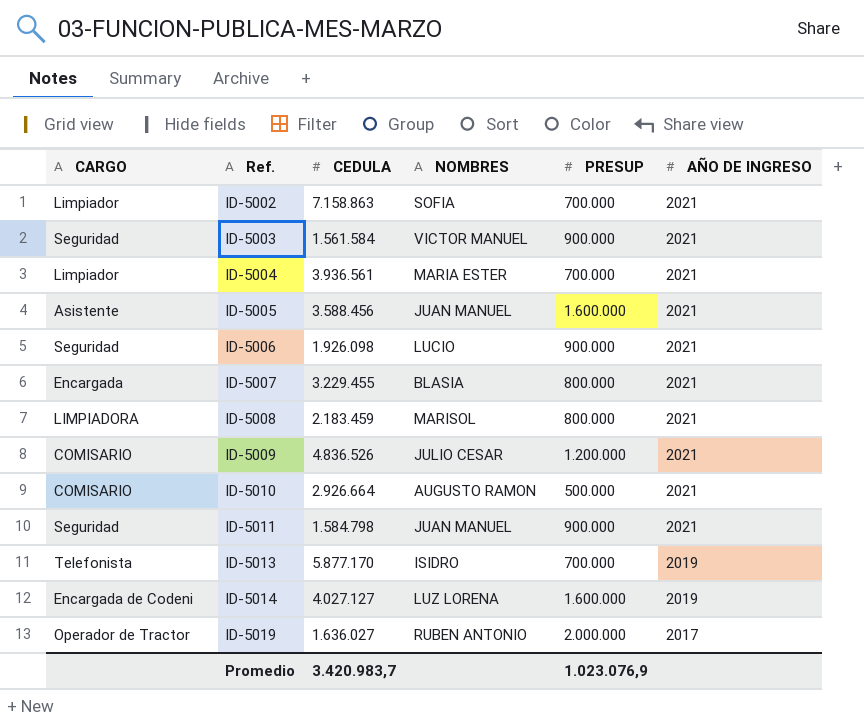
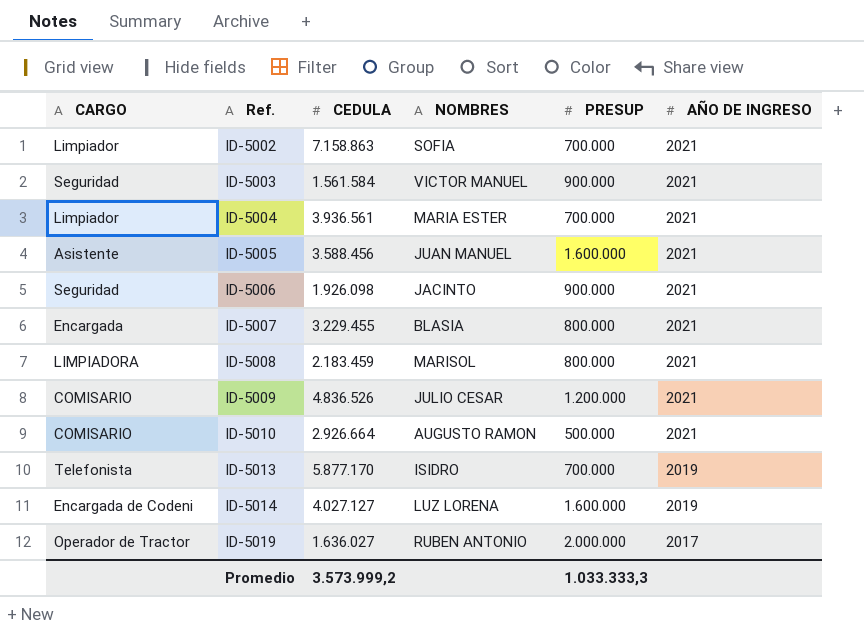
row ID-5011: Seguridad | 1.584.798 | JUAN MANUEL | 900.000 | 2021 -> none
ID-5006 | NOMBRES: LUCIO -> JACINTO
Promedio | CEDULA: 3.420.983,7 -> 3.573.999,2
Promedio | PRESUP: 1.023.076,9 -> 1.033.333,3

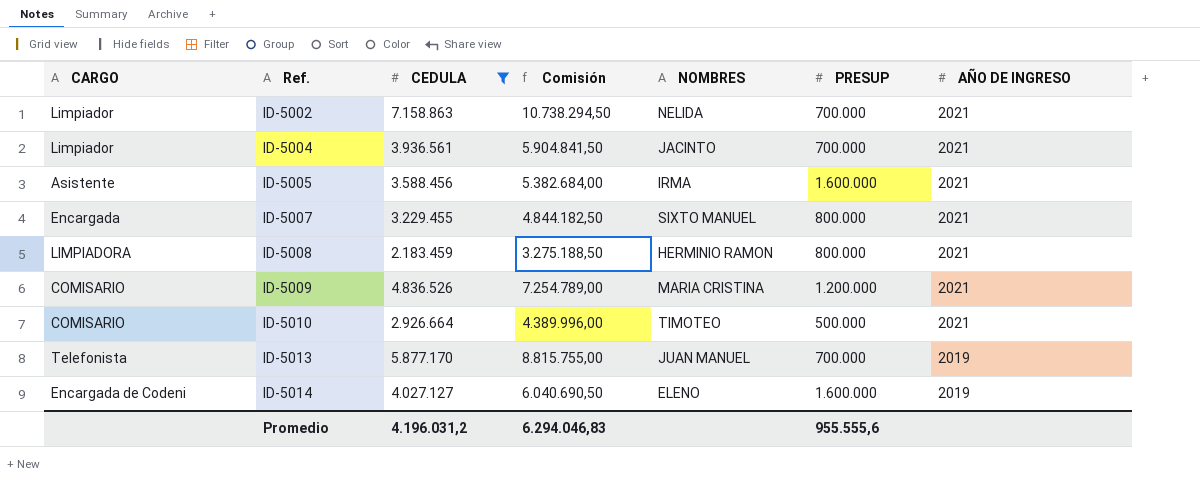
filter: none -> CEDULA >= 2.183.459
column Comisión | formula: none -> [CEDULA] * 1,5
ID-5002 | NOMBRES: SOFIA -> NELIDA
ID-5004 | NOMBRES: MARIA ESTER -> JACINTO
ID-5005 | NOMBRES: JUAN MANUEL -> IRMA
ID-5007 | NOMBRES: BLASIA -> SIXTO MANUEL
ID-5008 | NOMBRES: MARISOL -> HERMINIO RAMON
ID-5009 | NOMBRES: JULIO CESAR -> MARIA CRISTINA
ID-5010 | NOMBRES: AUGUSTO RAMON -> TIMOTEO
ID-5013 | NOMBRES: ISIDRO -> JUAN MANUEL
ID-5014 | NOMBRES: LUZ LORENA -> ELENO
Promedio | CEDULA: 3.573.999,2 -> 4.196.031,2
Promedio | PRESUP: 1.033.333,3 -> 955.555,6

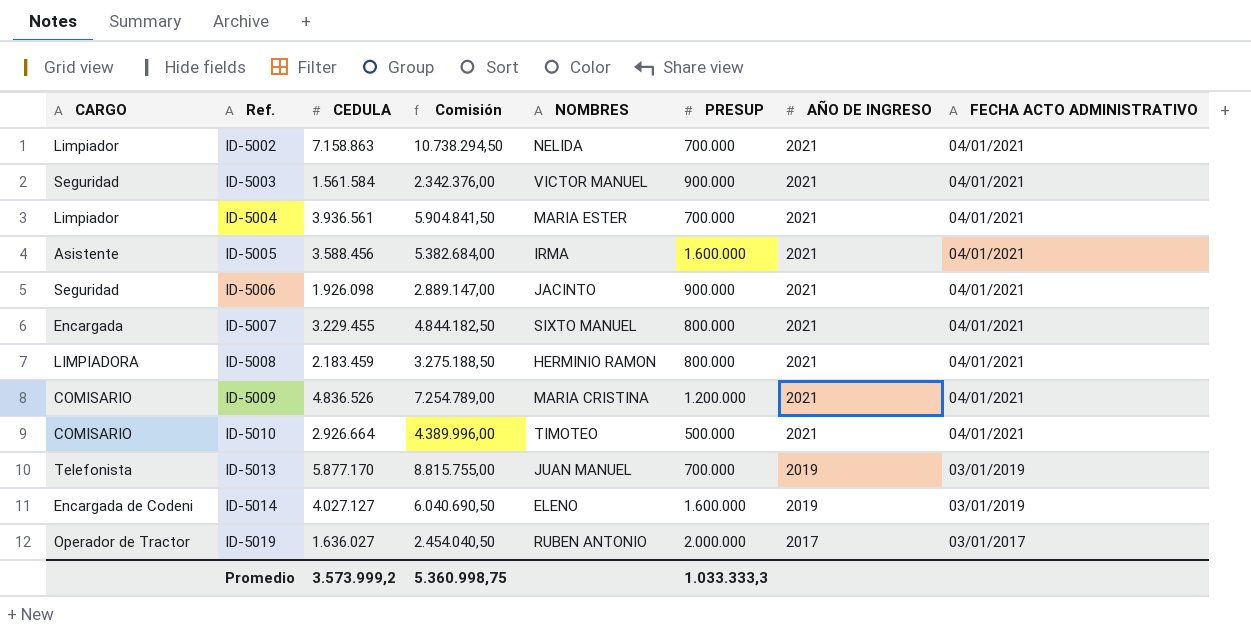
filter: CEDULA >= 2.183.459 -> none
column FECHA ACTO ADMINISTRATIVO | position: none -> 8
ID-5004 | NOMBRES: JACINTO -> MARIA ESTER
Promedio | CEDULA: 4.196.031,2 -> 3.573.999,2
Promedio | Comisión: 6.294.046,83 -> 5.360.998,75
Promedio | PRESUP: 955.555,6 -> 1.033.333,3

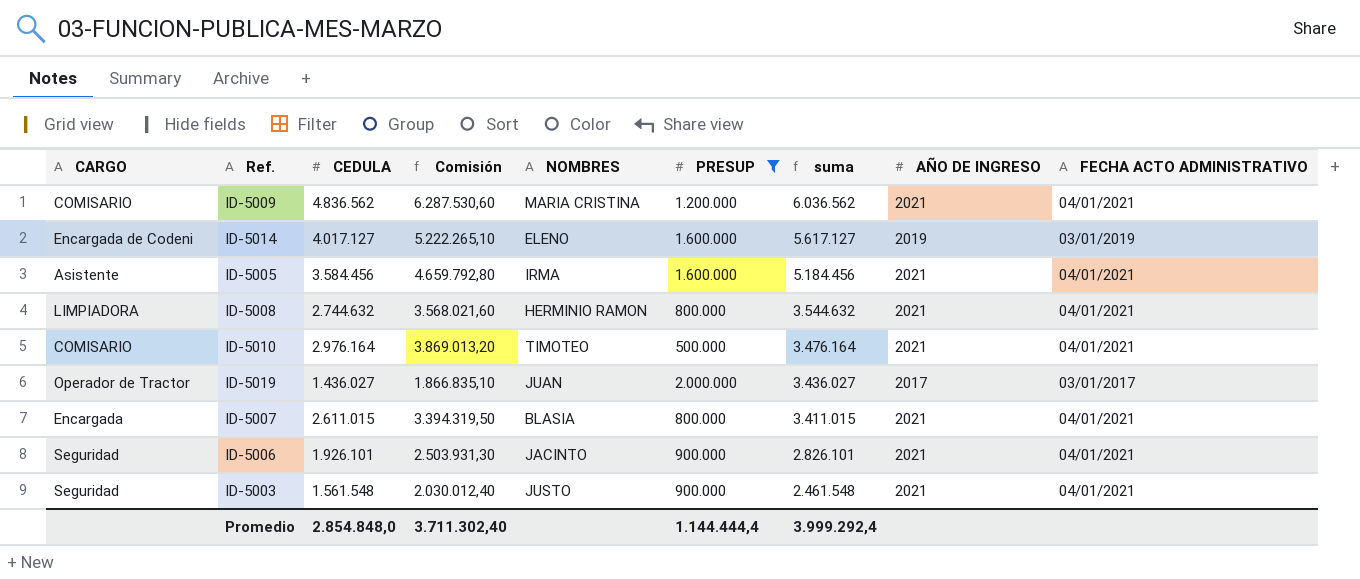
filter: none -> PRESUP != 700.000
row order: Ref. ascending -> suma descending
column Comisión | formula: [CEDULA] * 1,5 -> [CEDULA] * 1,3
column suma | formula: none -> [CEDULA] + [PRESUP]
ID-5009 | CEDULA: 4.836.526 -> 4.836.562
ID-5014 | CEDULA: 4.027.127 -> 4.017.127
ID-5005 | CEDULA: 3.588.456 -> 3.584.456
ID-5008 | CEDULA: 2.183.459 -> 2.744.632
ID-5010 | CEDULA: 2.926.664 -> 2.976.164
ID-5019 | CEDULA: 1.636.027 -> 1.436.027
ID-5019 | NOMBRES: RUBEN ANTONIO -> JUAN
ID-5007 | CEDULA: 3.229.455 -> 2.611.015
ID-5007 | NOMBRES: SIXTO MANUEL -> BLASIA
ID-5006 | CEDULA: 1.926.098 -> 1.926.101
ID-5003 | CEDULA: 1.561.584 -> 1.561.548
ID-5003 | NOMBRES: VICTOR MANUEL -> JUSTO
Promedio | CEDULA: 3.573.999,2 -> 2.854.848,0
Promedio | Comisión: 5.360.998,75 -> 3.711.302,40
Promedio | PRESUP: 1.033.333,3 -> 1.144.444,4

